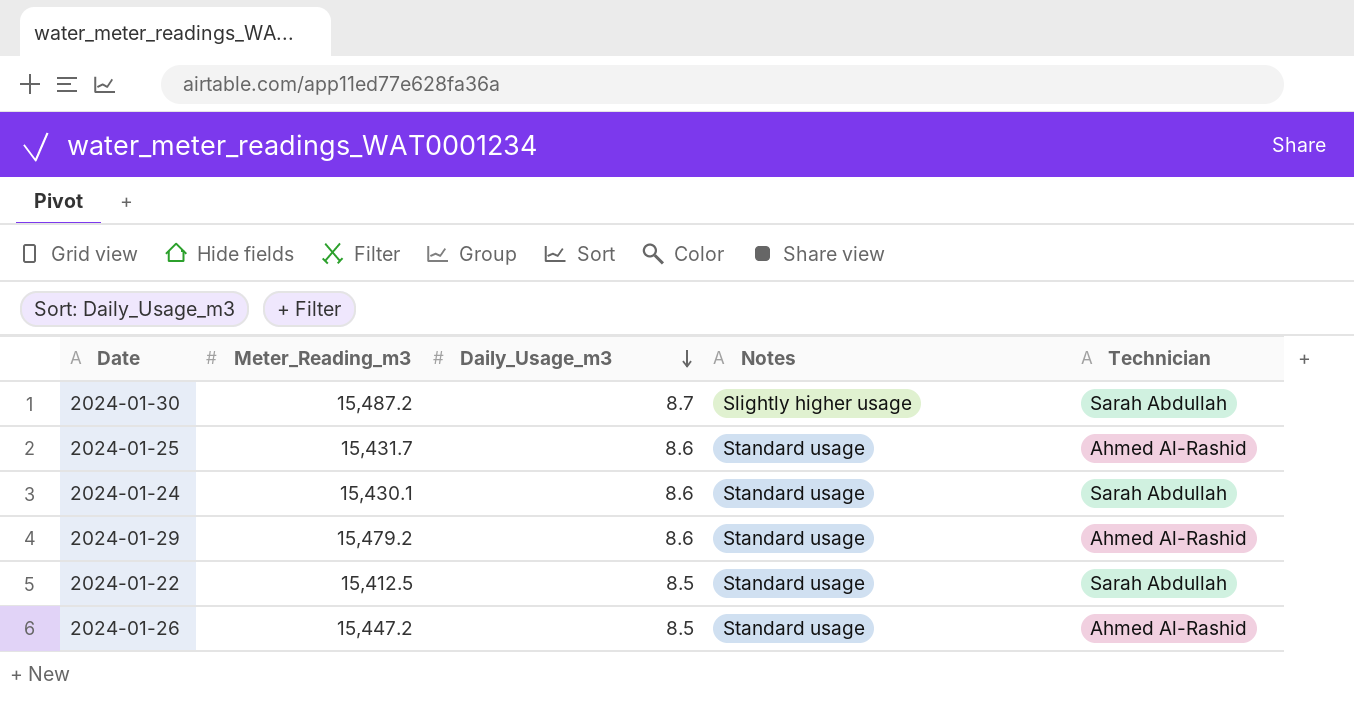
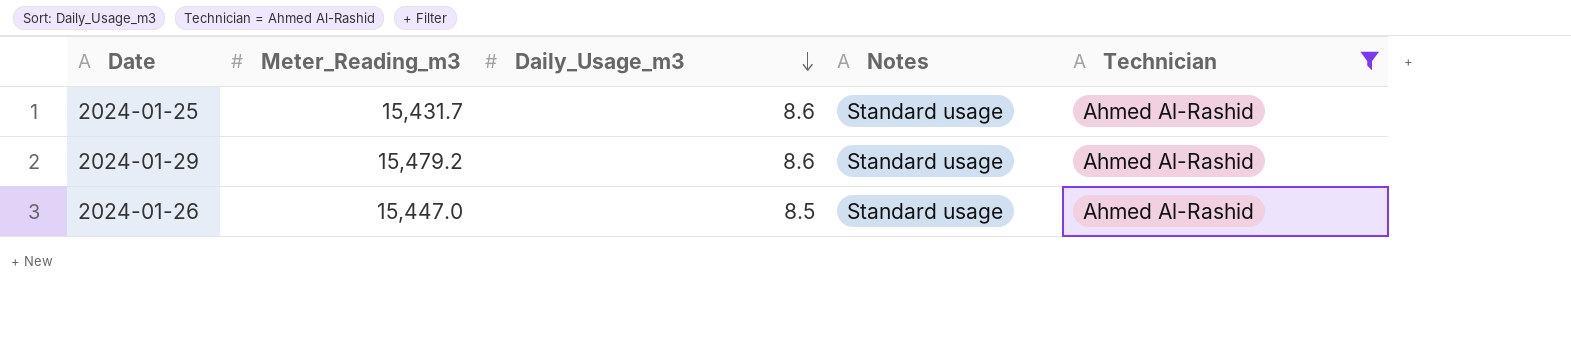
filter: none -> Technician = Ahmed Al-Rashid
2024-01-26 | Meter_Reading_m3: 15,447.2 -> 15,447.0

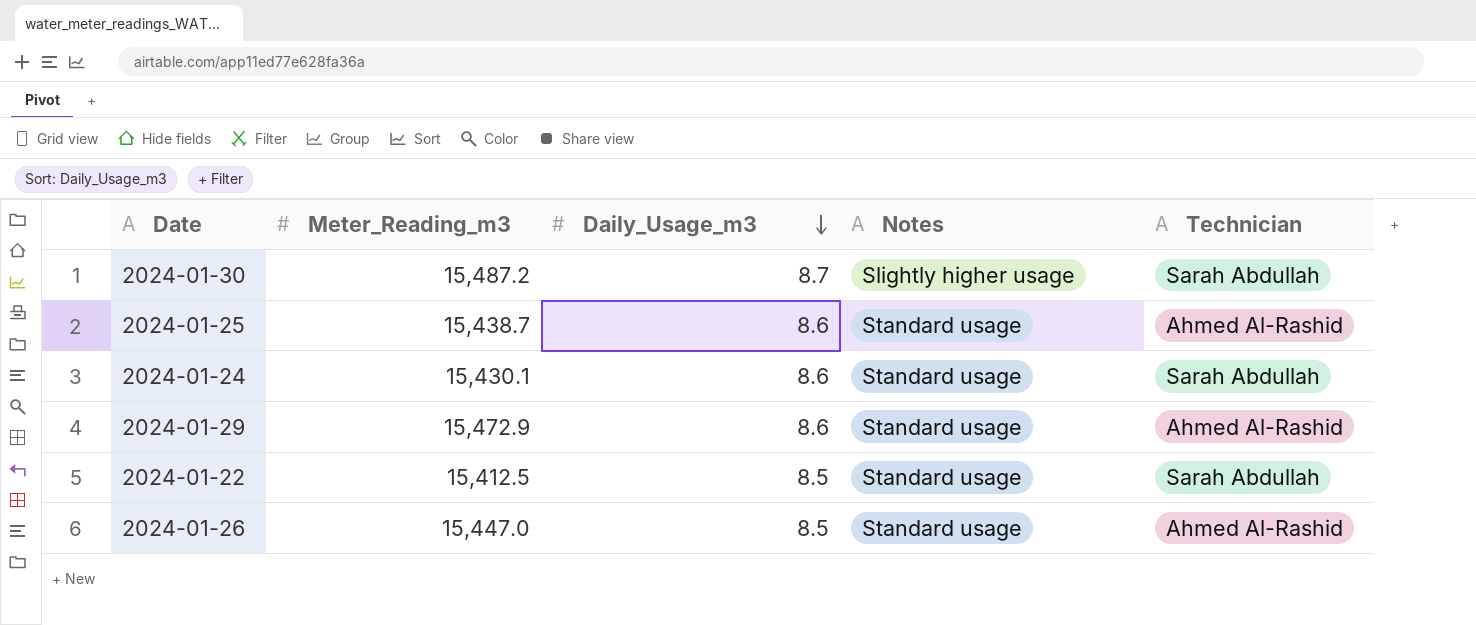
filter: Technician = Ahmed Al-Rashid -> none
2024-01-25 | Meter_Reading_m3: 15,431.7 -> 15,438.7
2024-01-29 | Meter_Reading_m3: 15,479.2 -> 15,472.9

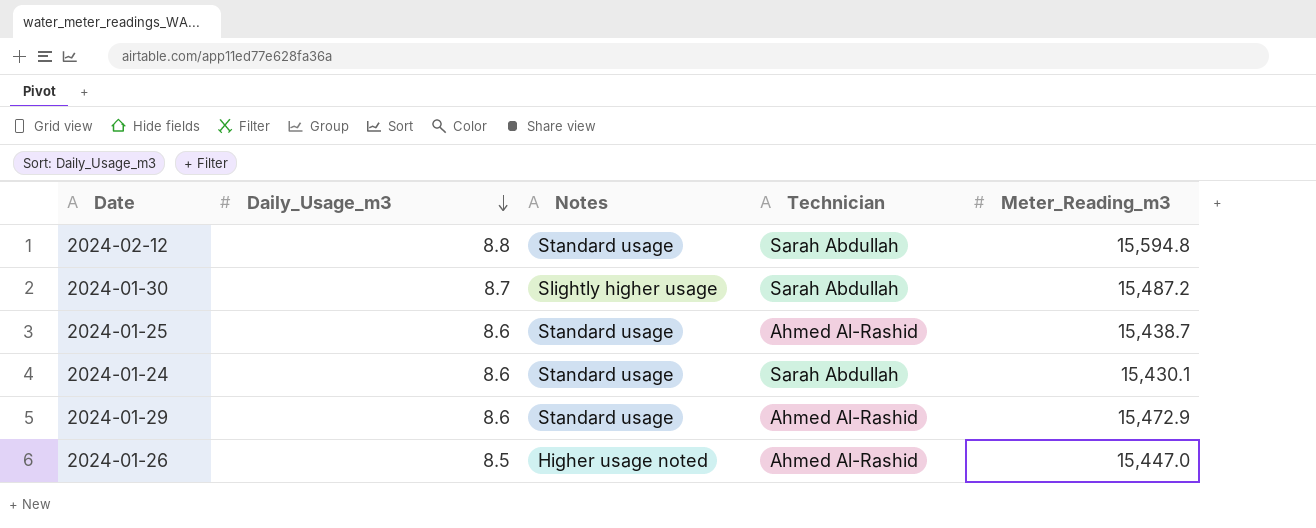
column Meter_Reading_m3 | position: 2 -> 5
row 2024-01-22: 15,412.5 | 8.5 | Standard usage | Sarah Abdullah -> none
row 2024-02-12: none -> 8.8 | Standard usage | Sarah Abdullah | 15,594.8
2024-01-26 | Notes: Standard usage -> Higher usage noted

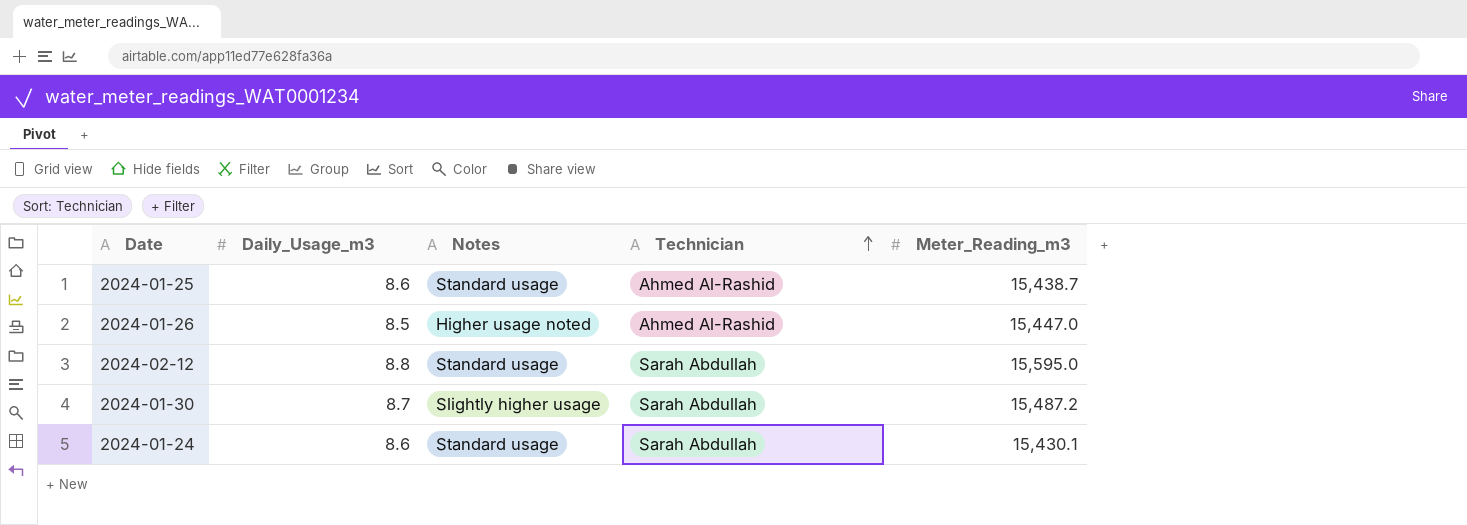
row order: Daily_Usage_m3 descending -> Technician ascending
row 2024-01-29: 8.6 | Standard usage | Ahmed Al-Rashid | 15,472.9 -> none
2024-02-12 | Meter_Reading_m3: 15,594.8 -> 15,595.0

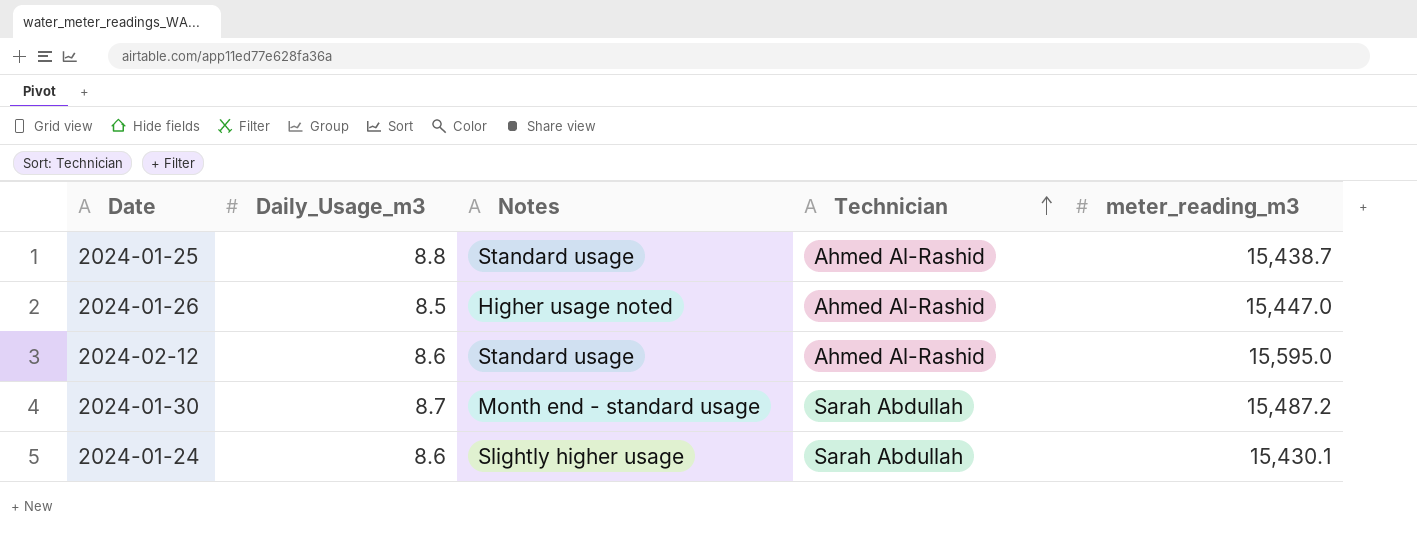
column name: Meter_Reading_m3 -> meter_reading_m3
2024-01-25 | Daily_Usage_m3: 8.6 -> 8.8
2024-02-12 | Daily_Usage_m3: 8.8 -> 8.6
2024-02-12 | Technician: Sarah Abdullah -> Ahmed Al-Rashid
2024-01-30 | Notes: Slightly higher usage -> Month end - standard usage
2024-01-24 | Notes: Standard usage -> Slightly higher usage

